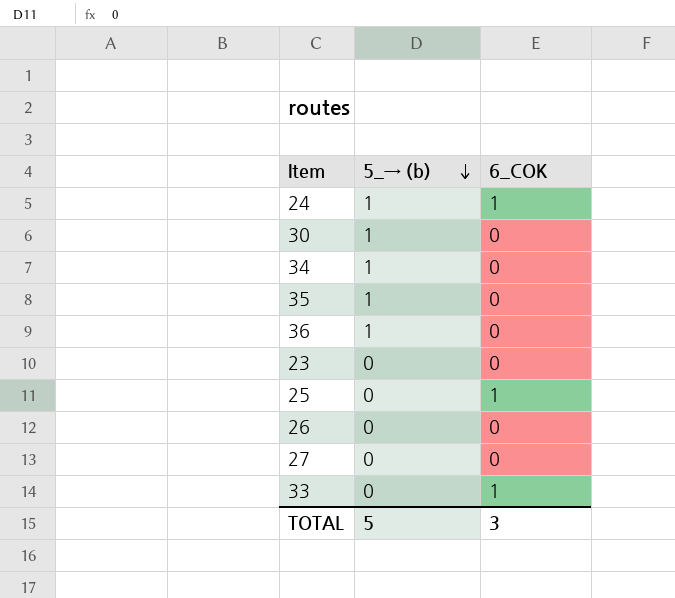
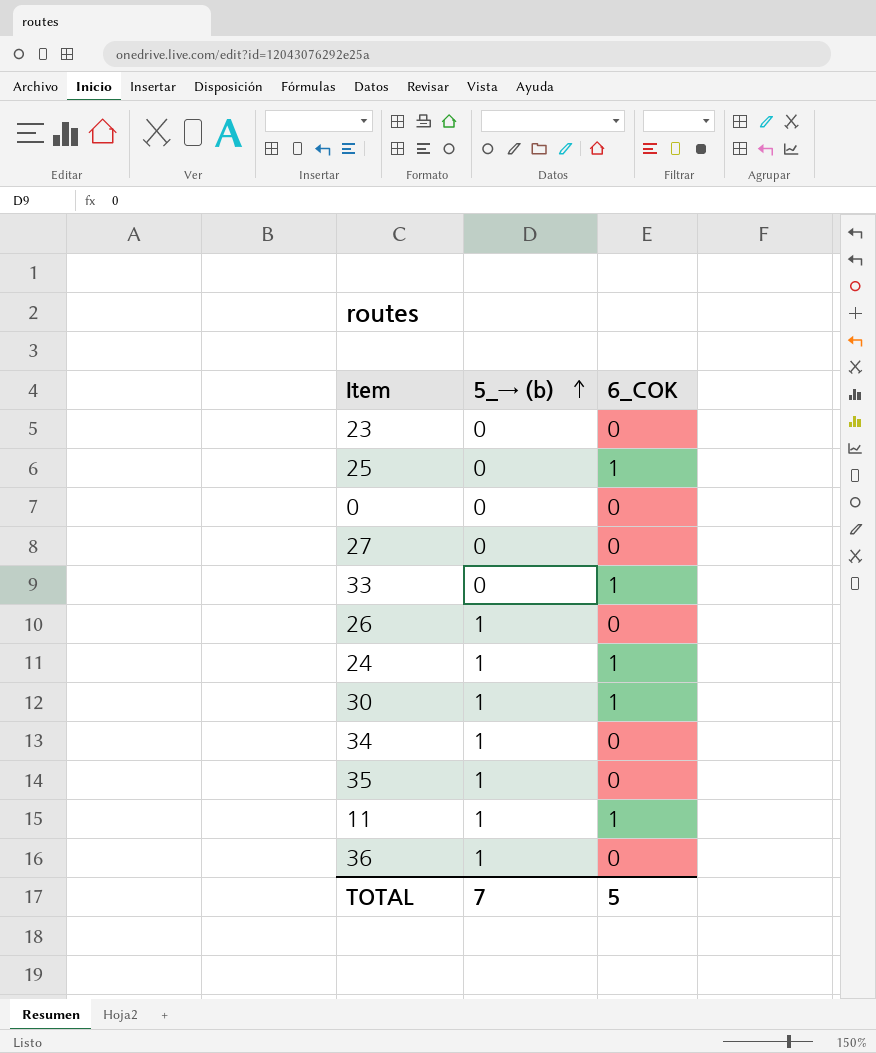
row order: 5_→ (b) descending -> 5_→ (b) ascending
row 0: none -> 0 | 0
26 | 5_→ (b): 0 -> 1
30 | 6_COK: 0 -> 1
row 11: none -> 1 | 1
TOTAL | 5_→ (b): 5 -> 7
TOTAL | 6_COK: 3 -> 5

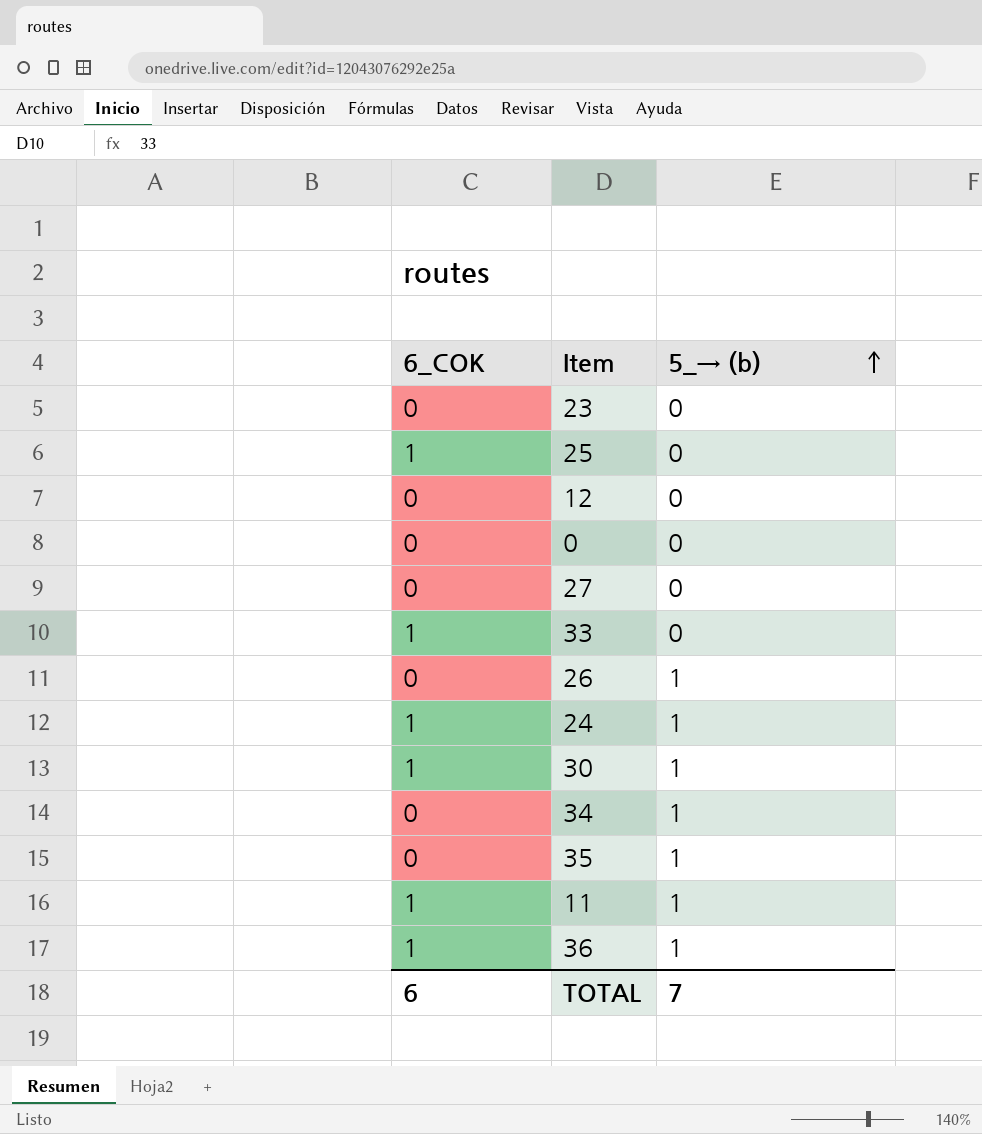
column 6_COK | position: 3 -> 1
row 12: none -> 0 | 0
36 | 6_COK: 0 -> 1
TOTAL | 6_COK: 5 -> 6

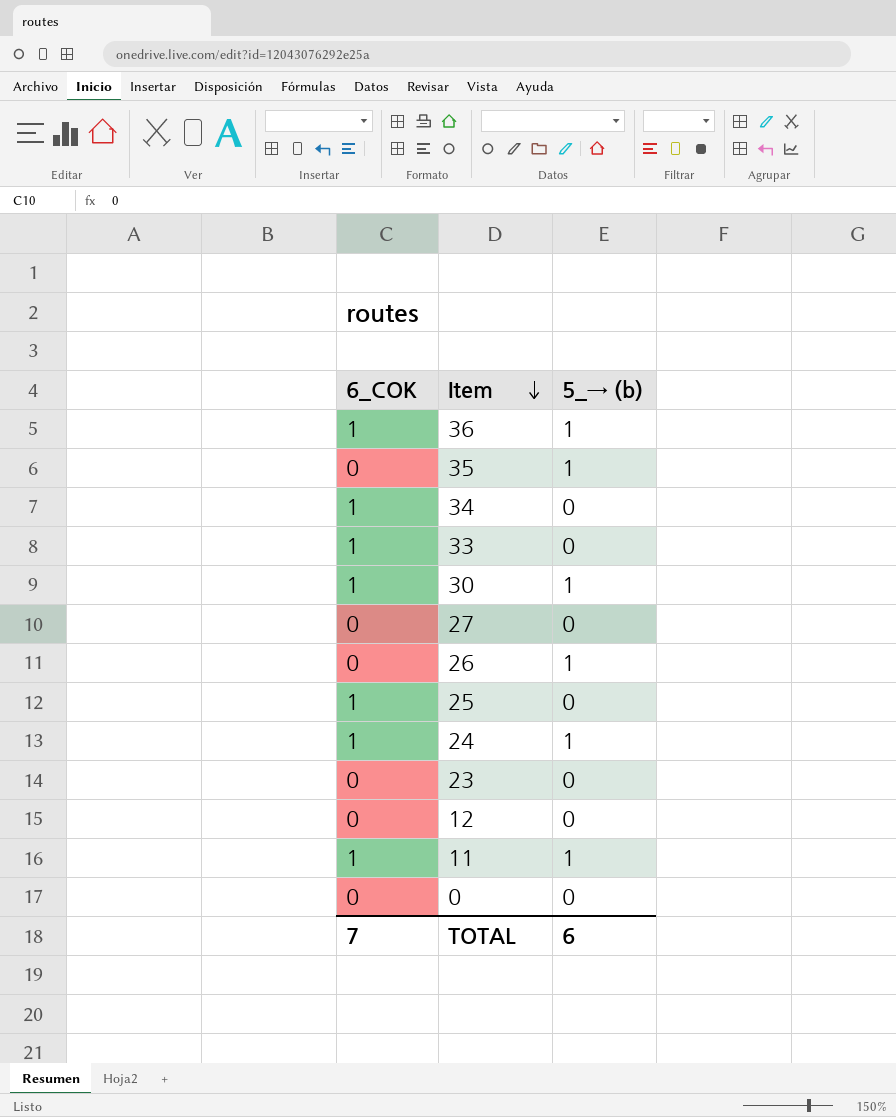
row order: 5_→ (b) ascending -> Item descending
34 | 6_COK: 0 -> 1
34 | 5_→ (b): 1 -> 0
TOTAL | 6_COK: 6 -> 7
TOTAL | 5_→ (b): 7 -> 6

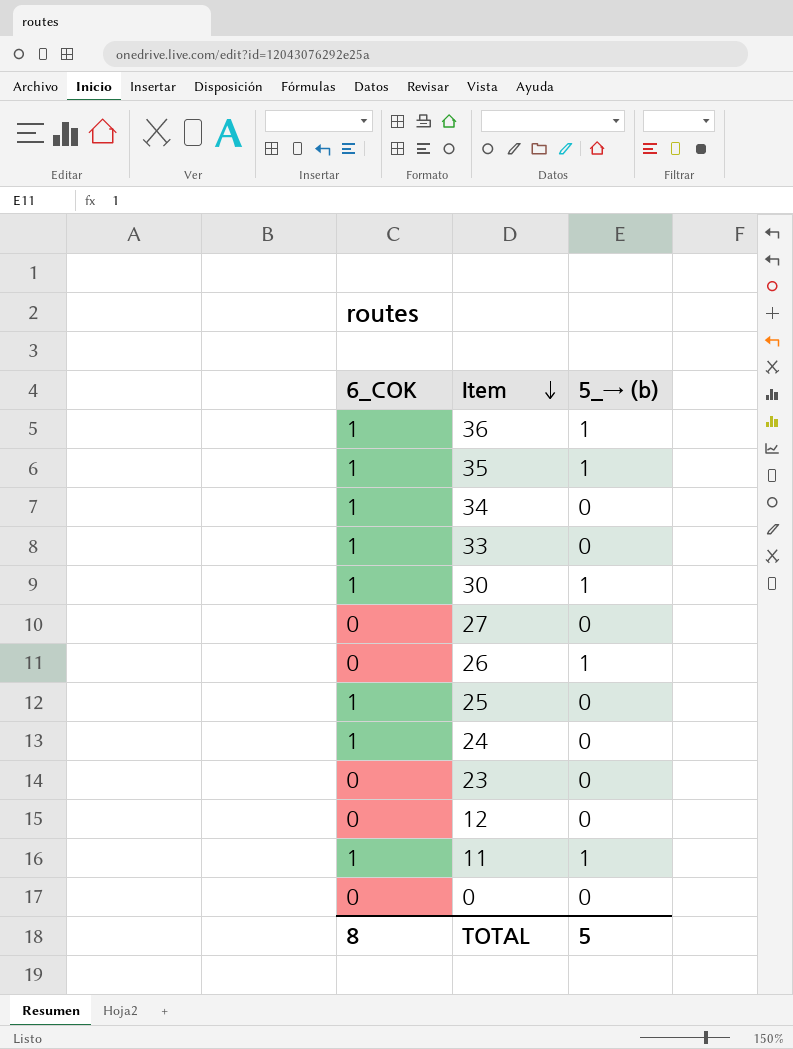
35 | 6_COK: 0 -> 1
24 | 5_→ (b): 1 -> 0
TOTAL | 6_COK: 7 -> 8
TOTAL | 5_→ (b): 6 -> 5

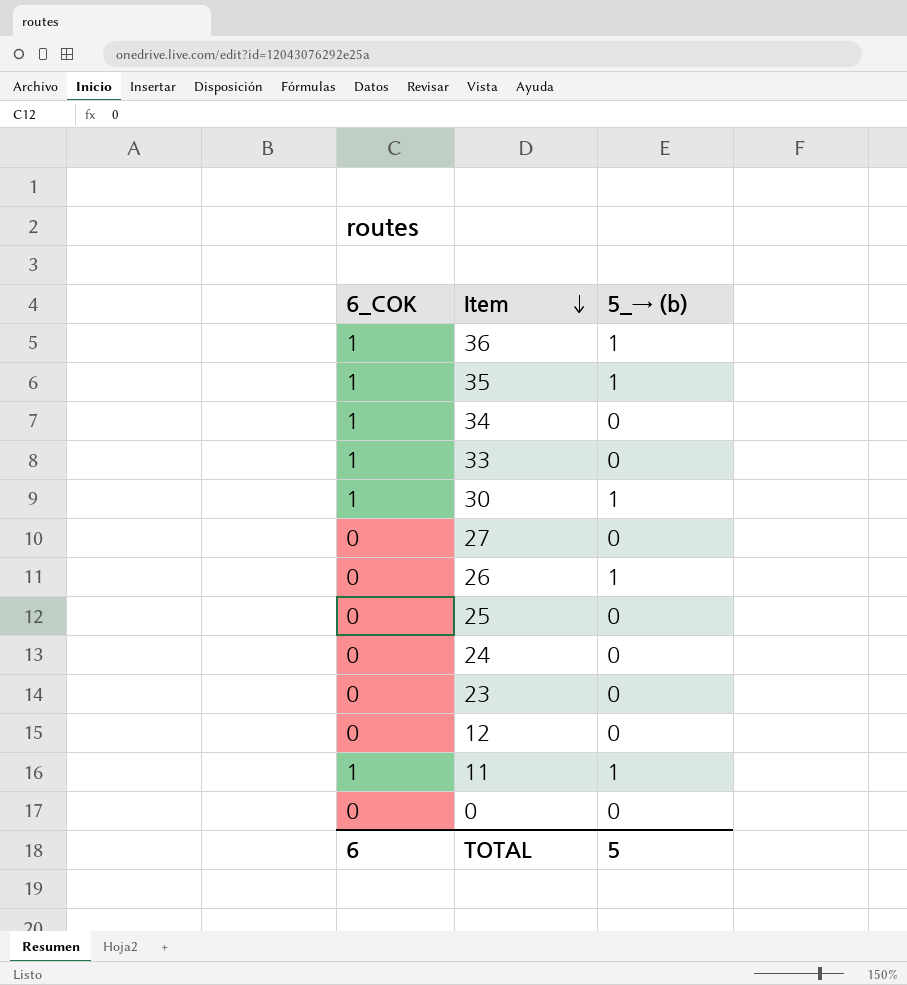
25 | 6_COK: 1 -> 0
24 | 6_COK: 1 -> 0
TOTAL | 6_COK: 8 -> 6

